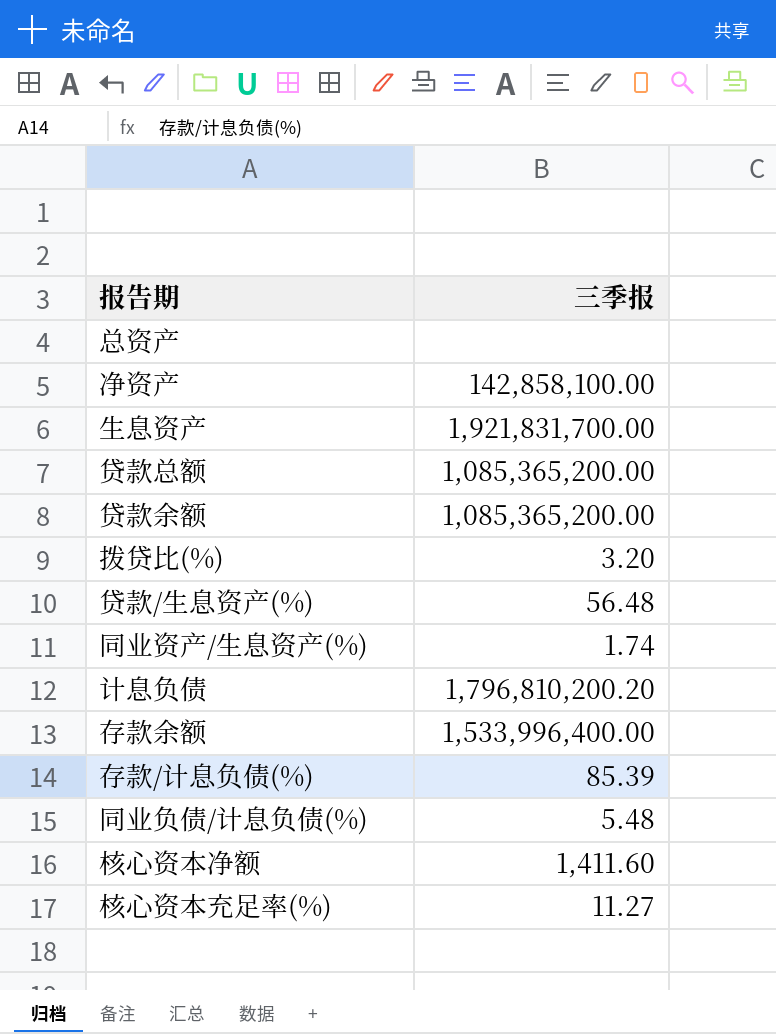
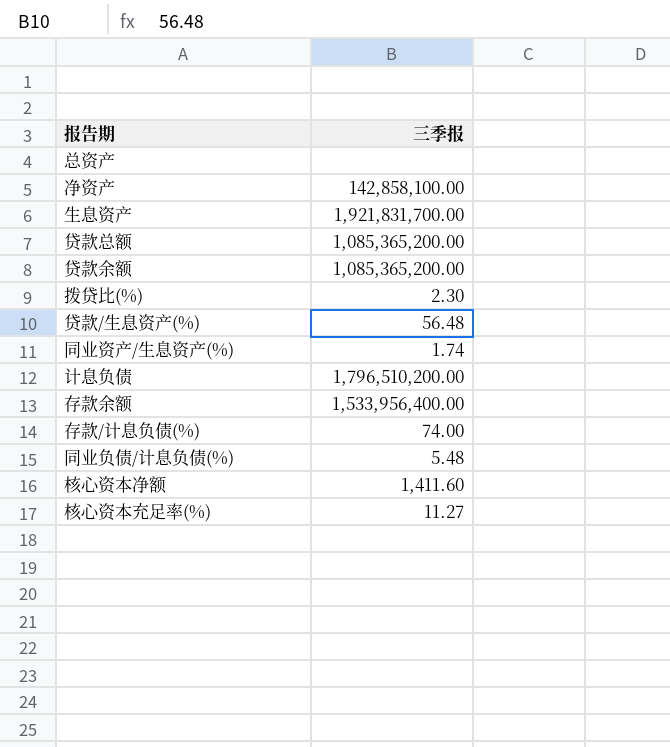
拨贷比(%) | 三季报: 3.20 -> 2.30
计息负债 | 三季报: 1,796,810,200.20 -> 1,796,510,200.00
存款余额 | 三季报: 1,533,996,400.00 -> 1,533,956,400.00
存款/计息负债(%) | 三季报: 85.39 -> 74.00

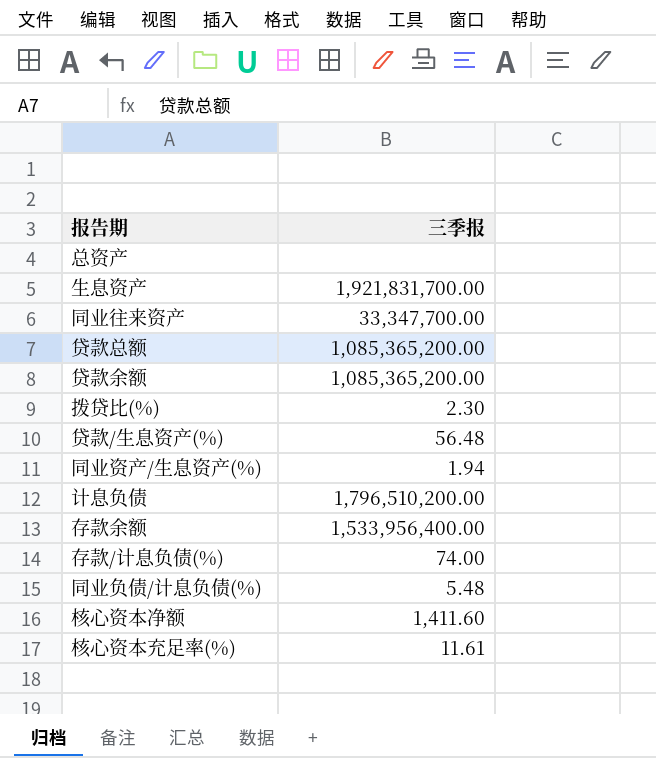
row 净资产: 142,858,100.00 -> none
row 同业往来资产: none -> 33,347,700.00
同业资产/生息资产(%) | 三季报: 1.74 -> 1.94
核心资本充足率(%) | 三季报: 11.27 -> 11.61

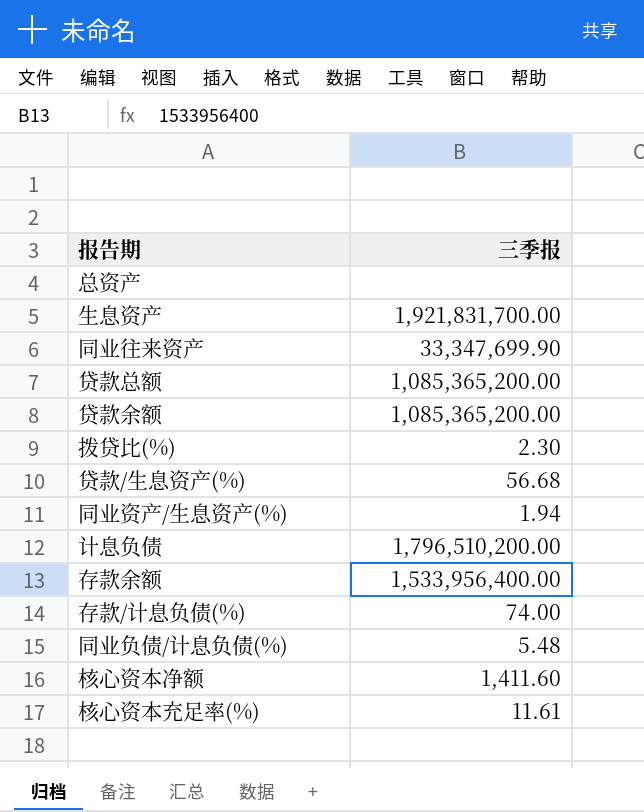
同业往来资产 | 三季报: 33,347,700.00 -> 33,347,699.90
贷款/生息资产(%) | 三季报: 56.48 -> 56.68

